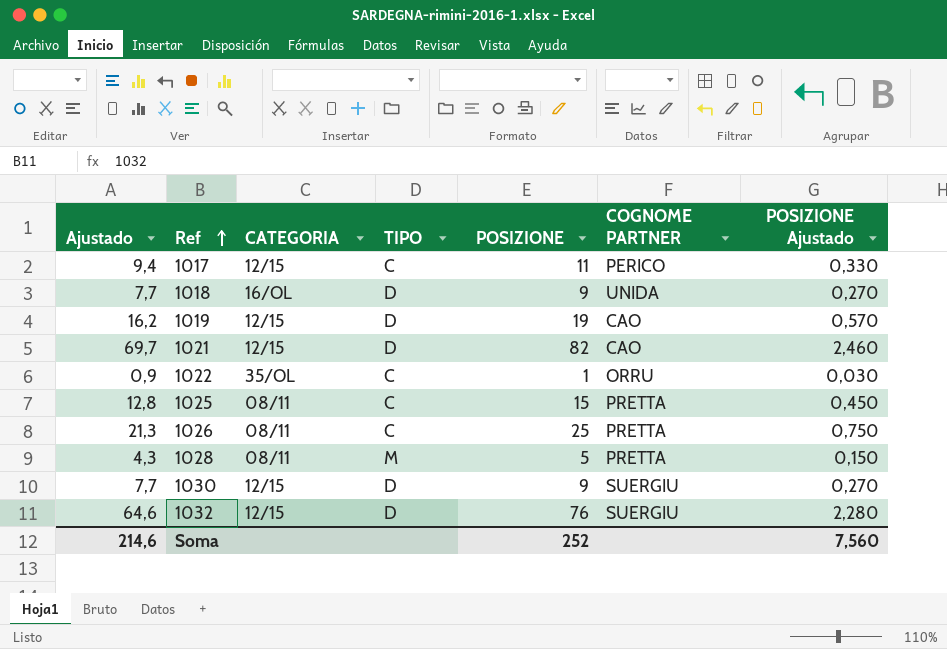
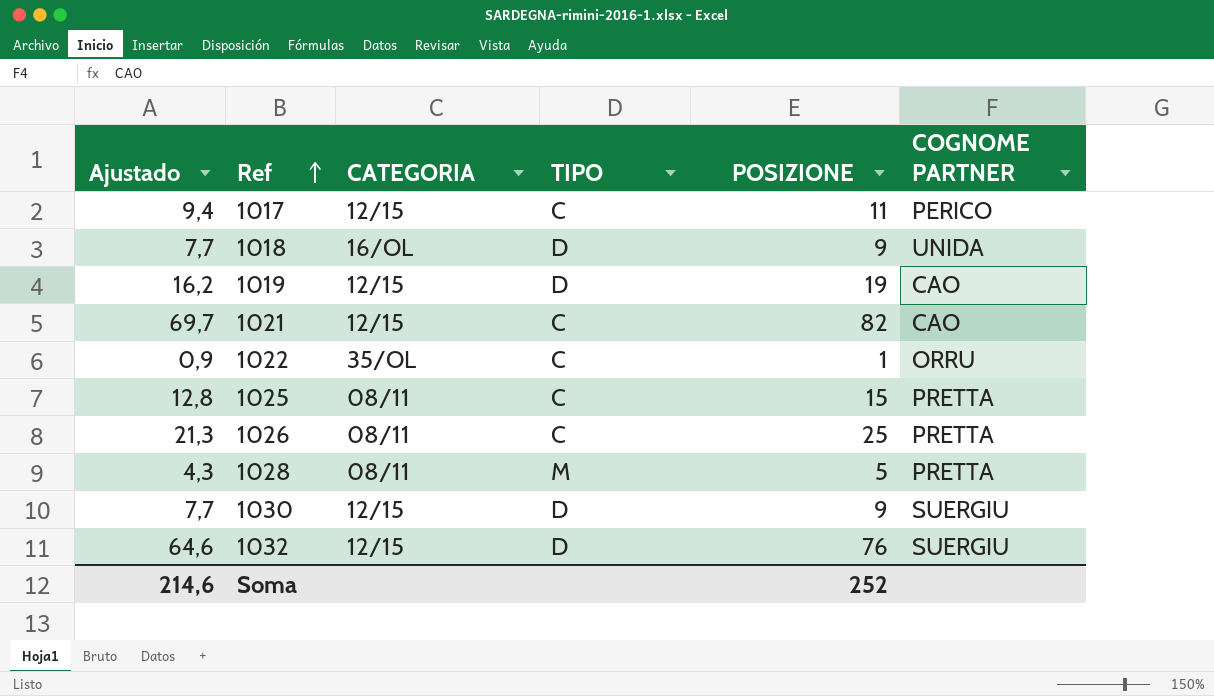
column POSIZIONE Ajustado | formula: [POSIZIONE] * 0,03 -> none
1021 | TIPO: D -> C

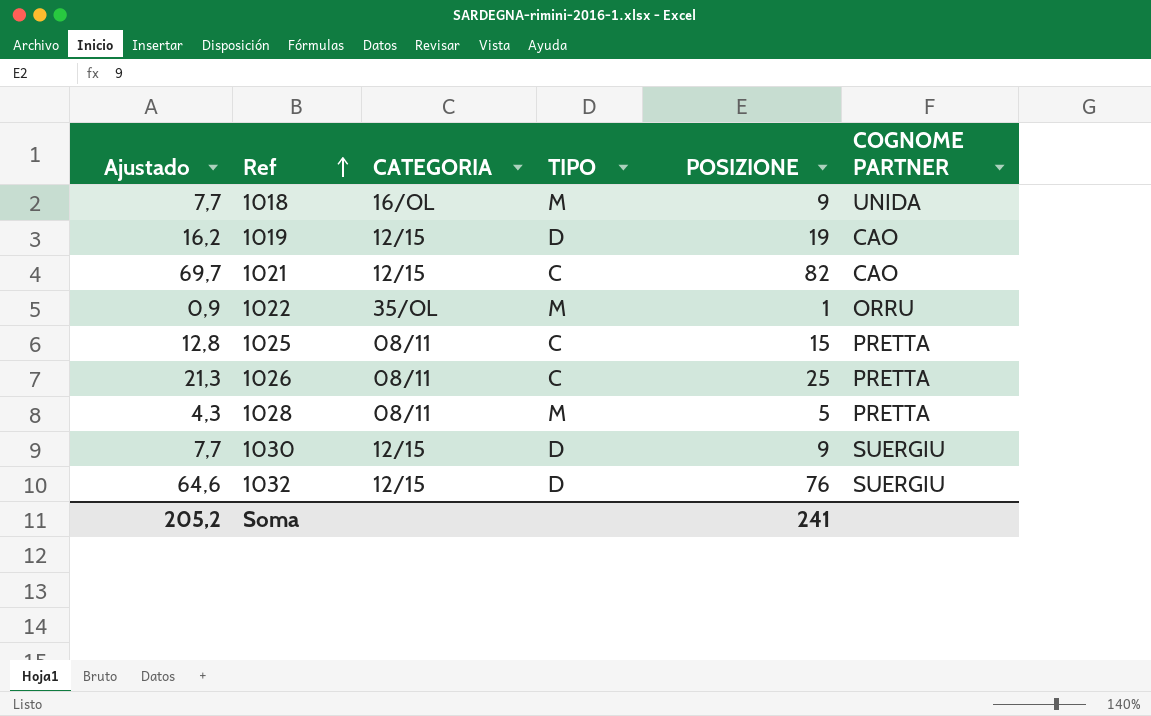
row 1017: 9,4 | 12/15 | C | 11 | PERICO -> none
1018 | TIPO: D -> M
1022 | TIPO: C -> M
Soma | Ajustado: 214,6 -> 205,2
Soma | POSIZIONE: 252 -> 241

